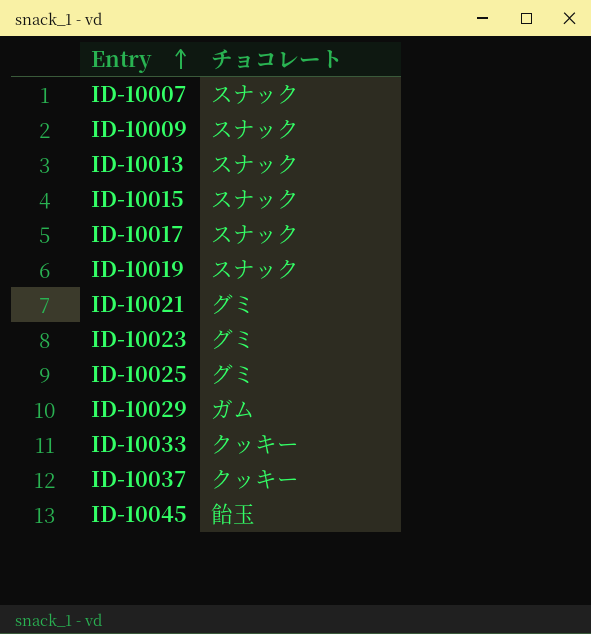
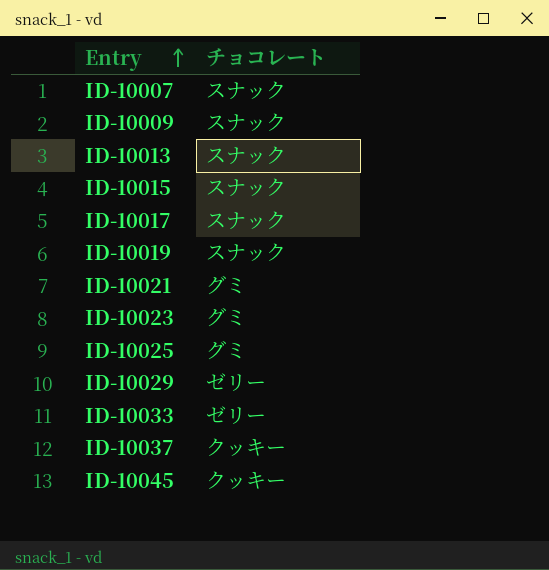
ID-10029 | チョコレート: ガム -> ゼリー
ID-10033 | チョコレート: クッキー -> ゼリー
ID-10045 | チョコレート: 飴玉 -> クッキー

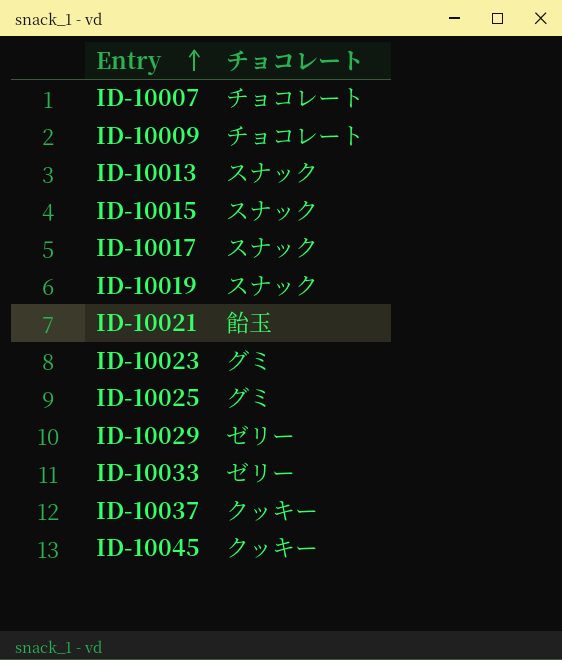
ID-10007 | チョコレート: スナック -> チョコレート
ID-10009 | チョコレート: スナック -> チョコレート
ID-10021 | チョコレート: グミ -> 飴玉

